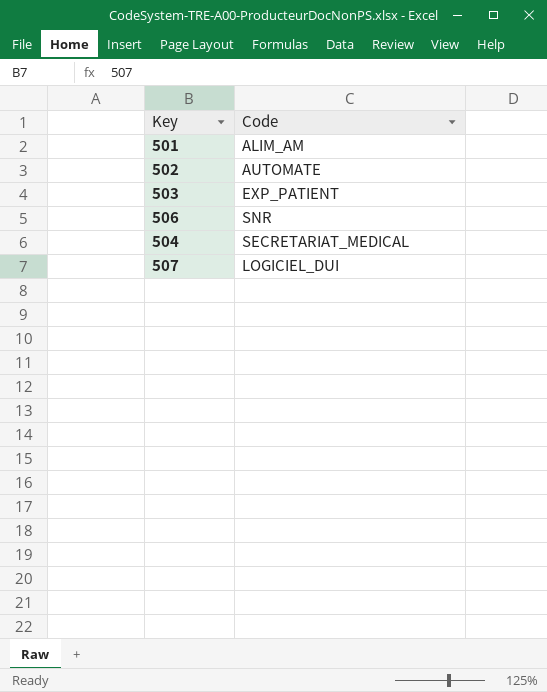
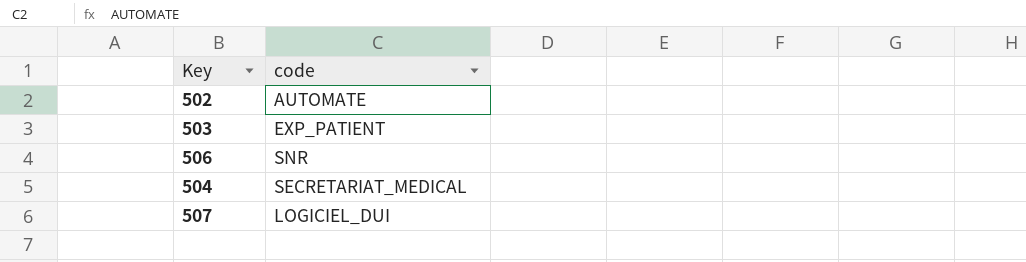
column name: Code -> code
row 501: ALIM_AM -> none

